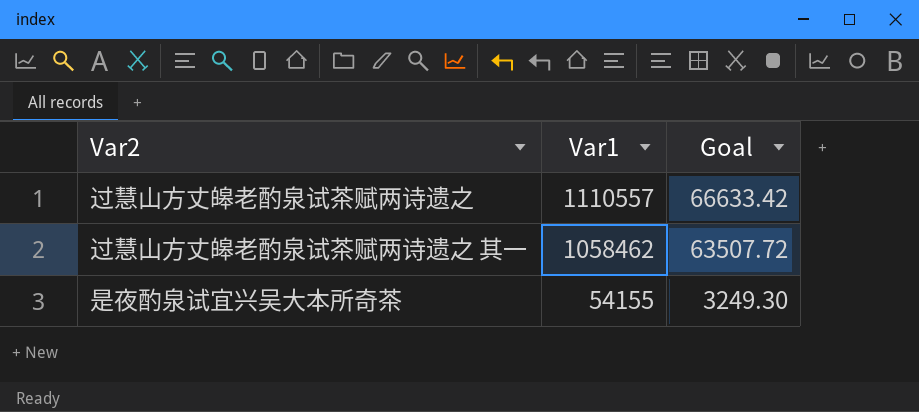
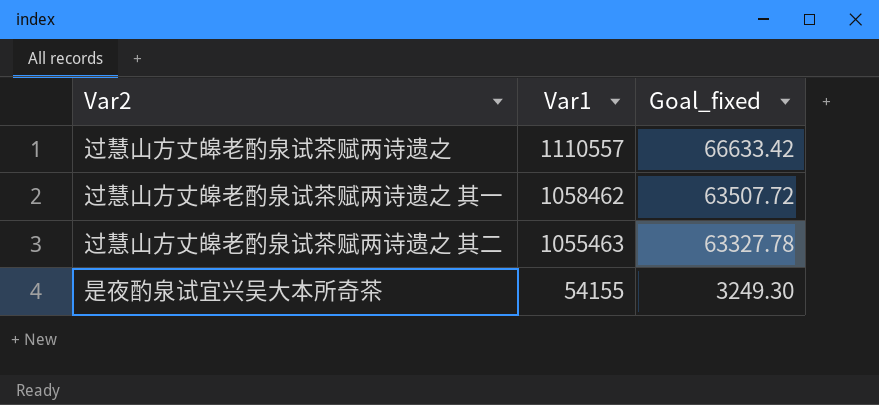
column name: Goal -> Goal_fixed
row 过慧山方丈皞老酌泉试茶赋两诗遗之 其二: none -> 1055463 | 63327.78

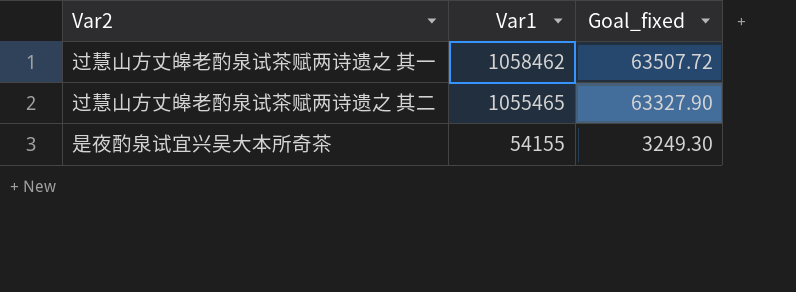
row 过慧山方丈皞老酌泉试茶赋两诗遗之: 1110557 | 66633.42 -> none
过慧山方丈皞老酌泉试茶赋两诗遗之 其二 | Var1: 1055463 -> 1055465
过慧山方丈皞老酌泉试茶赋两诗遗之 其二 | Goal_fixed: 63327.78 -> 63327.90

